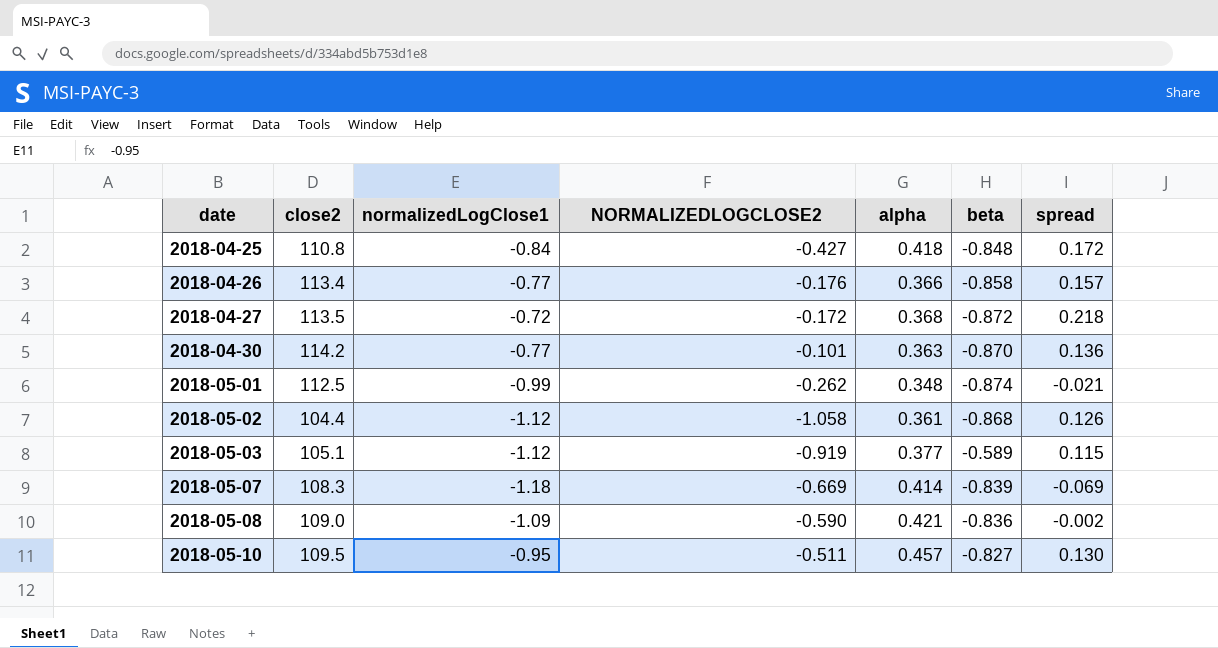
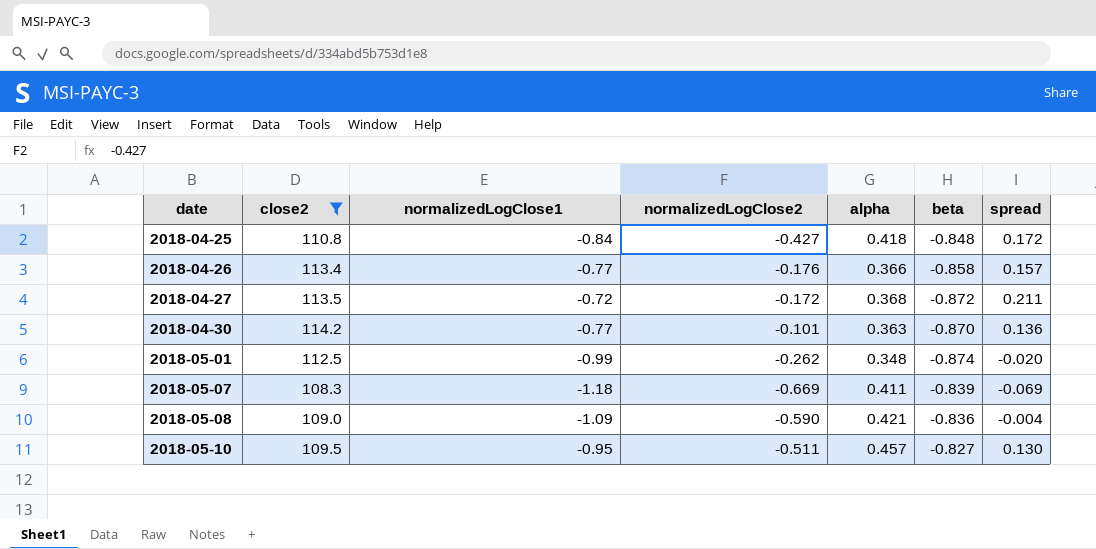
filter: none -> close2 >= 108.3
column name: NORMALIZEDLOGCLOSE2 -> normalizedLogClose2
2018-04-27 | spread: 0.218 -> 0.211
2018-05-01 | spread: -0.021 -> -0.020
2018-05-07 | alpha: 0.414 -> 0.411
2018-05-08 | spread: -0.002 -> -0.004

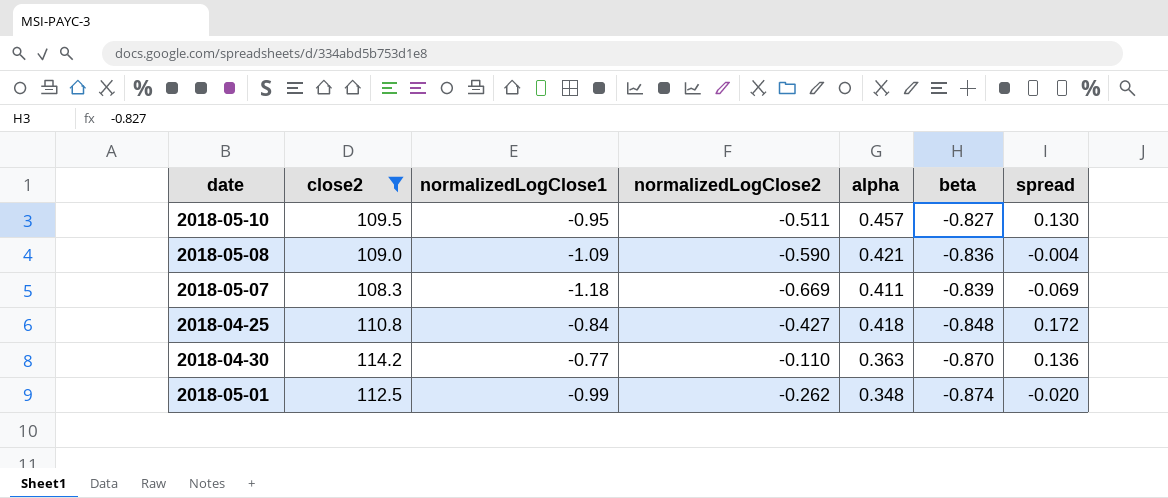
row order: date ascending -> beta descending
row 2018-04-26: 113.4 | -0.77 | -0.176 | 0.366 | -0.858 | 0.157 -> none
row 2018-04-27: 113.5 | -0.72 | -0.172 | 0.368 | -0.872 | 0.211 -> none
2018-04-30 | normalizedLogClose2: -0.101 -> -0.110

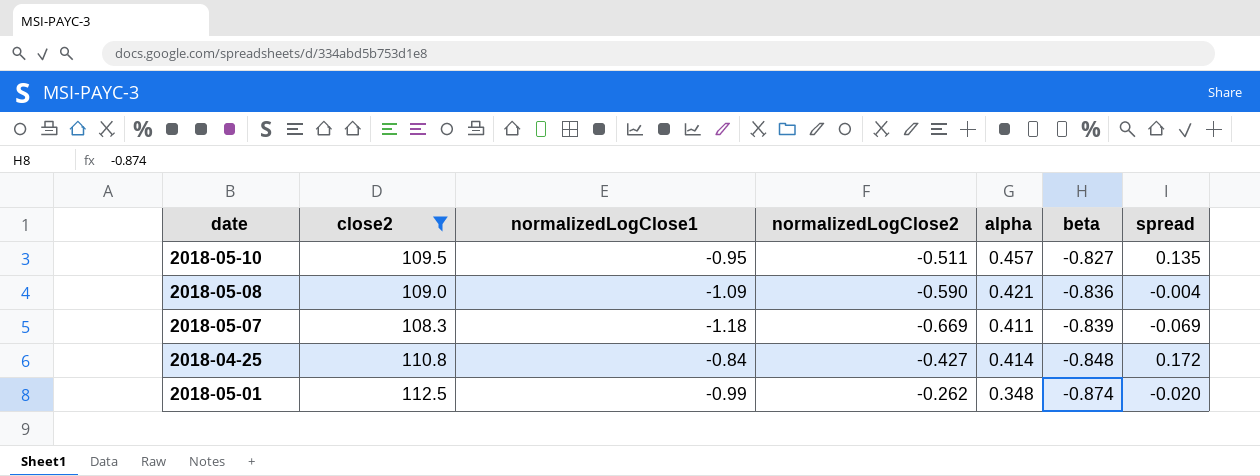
row 2018-04-30: 114.2 | -0.77 | -0.110 | 0.363 | -0.870 | 0.136 -> none
2018-05-10 | spread: 0.130 -> 0.135
2018-04-25 | alpha: 0.418 -> 0.414

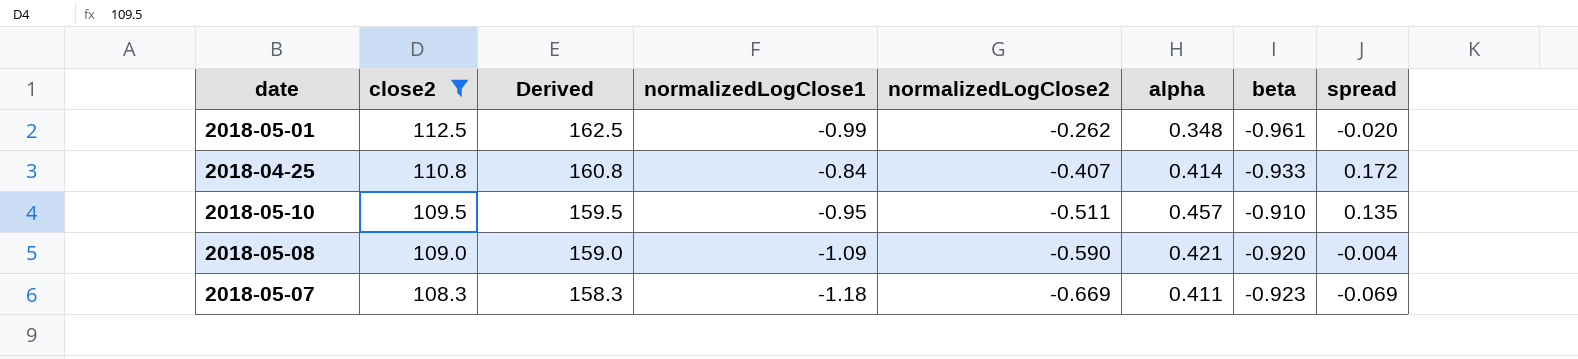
row order: beta descending -> close2 descending
column Derived | formula: none -> [close2] + 50
2018-05-01 | beta: -0.874 -> -0.961
2018-04-25 | normalizedLogClose2: -0.427 -> -0.407
2018-04-25 | beta: -0.848 -> -0.933
2018-05-10 | beta: -0.827 -> -0.910
2018-05-08 | beta: -0.836 -> -0.920
2018-05-07 | beta: -0.839 -> -0.923

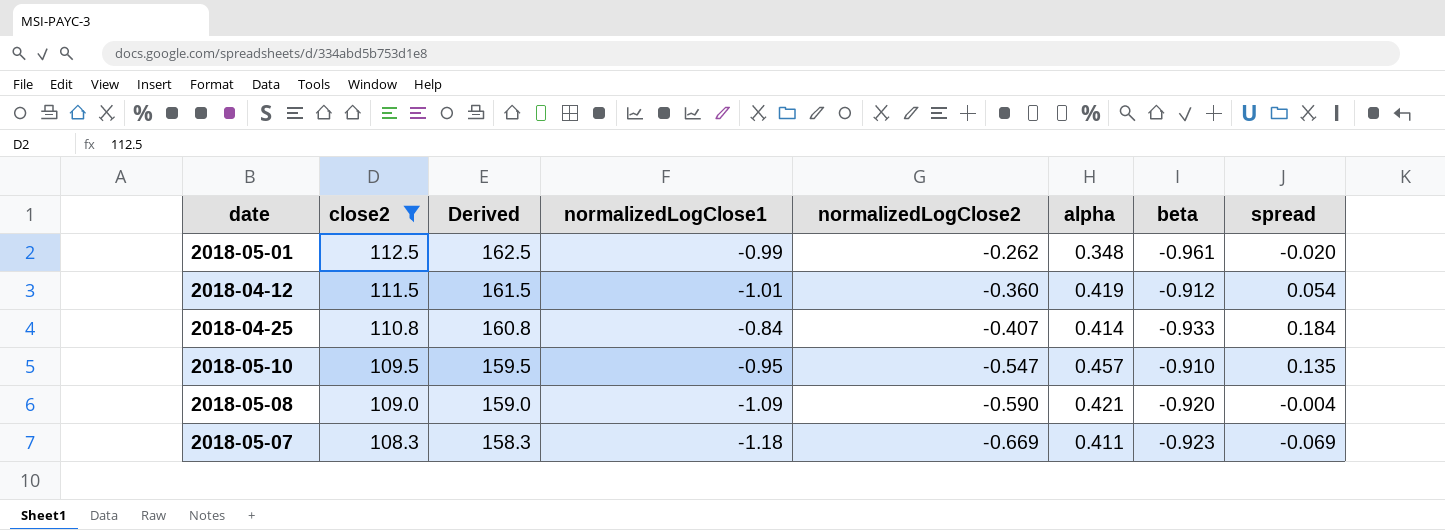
row 2018-04-12: none -> 111.5 | 161.5 | -1.01 | -0.360 | 0.419 | -0.912 | 0.054
2018-04-25 | spread: 0.172 -> 0.184
2018-05-10 | normalizedLogClose2: -0.511 -> -0.547

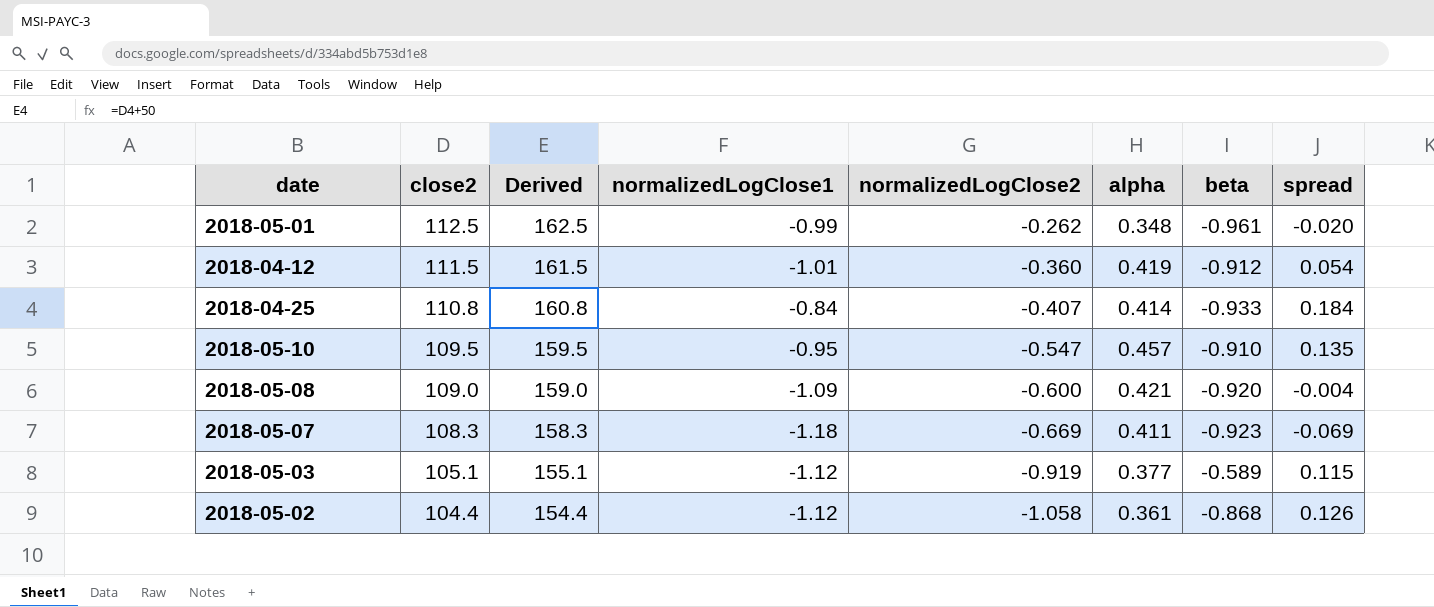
filter: close2 >= 108.3 -> none
2018-05-08 | normalizedLogClose2: -0.590 -> -0.600

